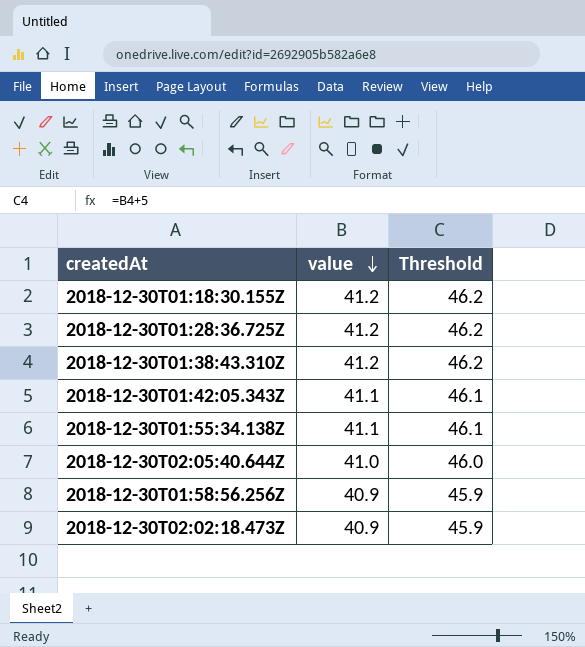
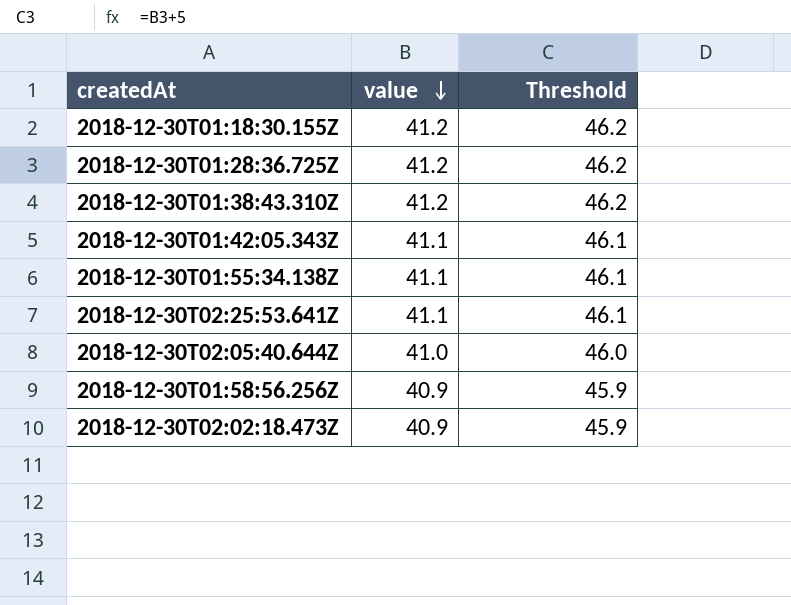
row 2018-12-30T02:25:53.641Z: none -> 41.1 | 46.1

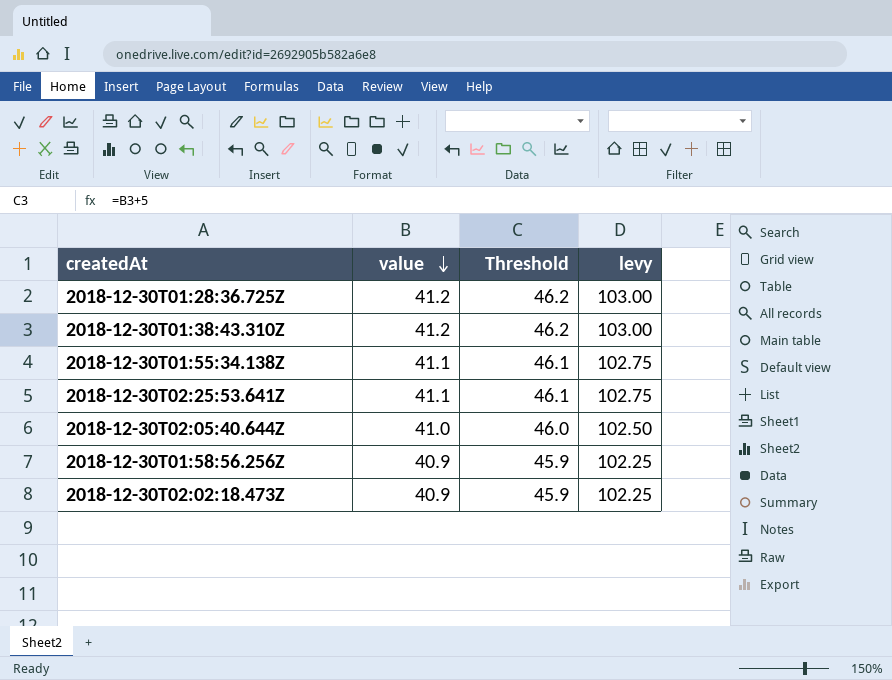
column levy | formula: none -> [value] * 2.5
row 2018-12-30T01:18:30.155Z: 41.2 | 46.2 -> none
row 2018-12-30T01:42:05.343Z: 41.1 | 46.1 -> none

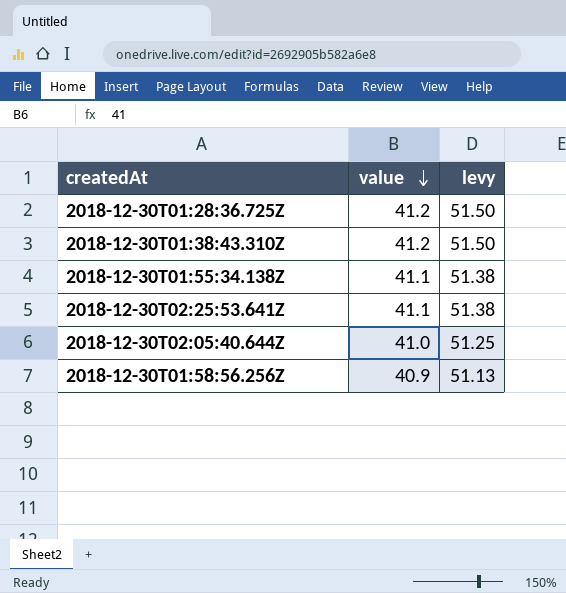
column Threshold | formula: [value] + 5 -> none
column levy | formula: [value] * 2.5 -> [value] * 1.25
row 2018-12-30T02:02:18.473Z: 40.9 | 45.9 | 102.25 -> none

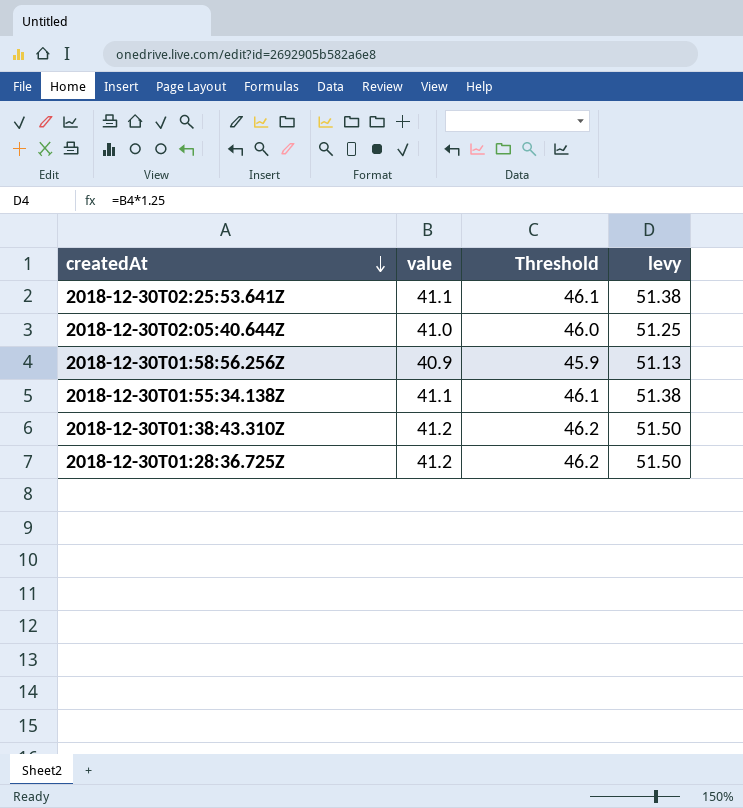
row order: value descending -> createdAt descending
column Threshold | formula: none -> [value] + 5

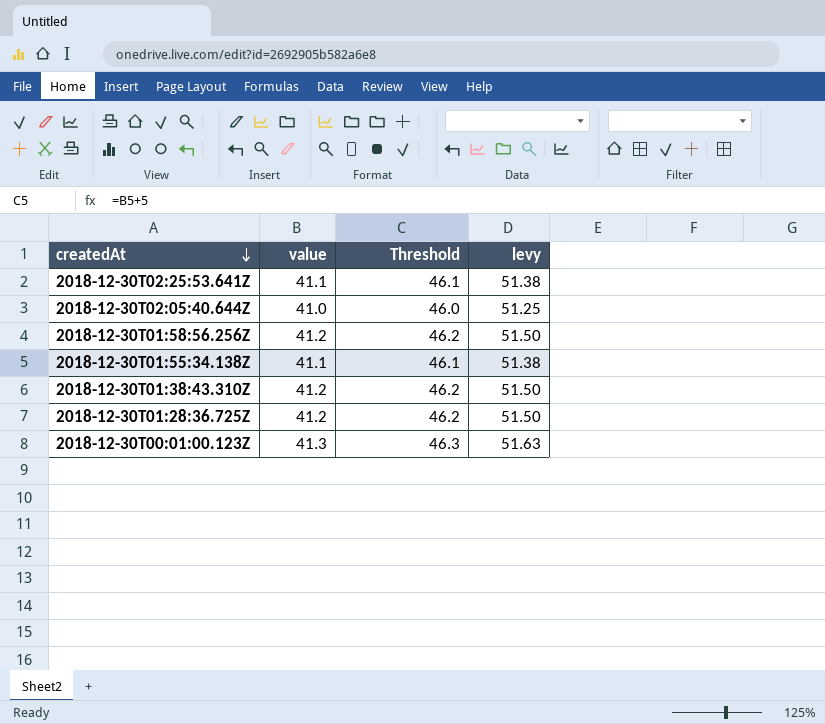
2018-12-30T01:58:56.256Z | value: 40.9 -> 41.2
2018-12-30T01:58:56.256Z | Threshold: 45.9 -> 46.2
2018-12-30T01:58:56.256Z | levy: 51.13 -> 51.50
row 2018-12-30T00:01:00.123Z: none -> 41.3 | 46.3 | 51.63

